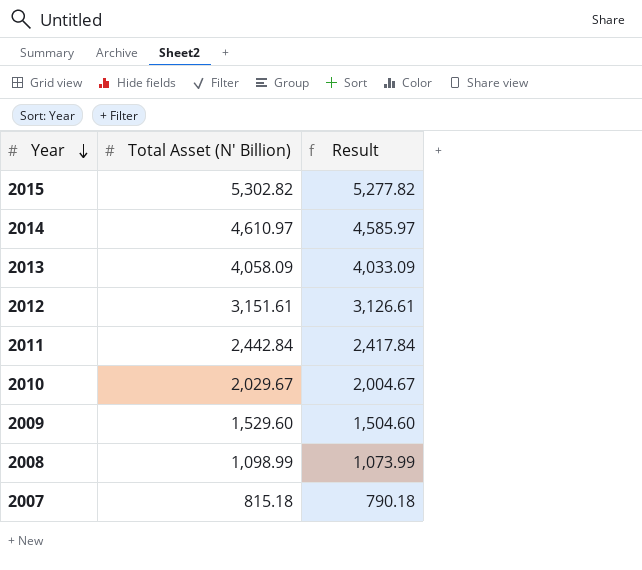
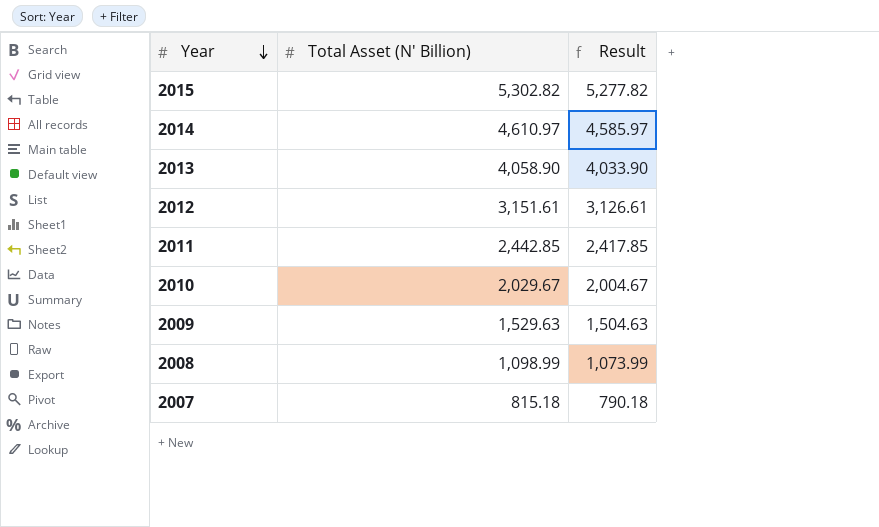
2013 | Total Asset (N' Billion): 4,058.09 -> 4,058.90
2013 | Result: 4,033.09 -> 4,033.90
2011 | Total Asset (N' Billion): 2,442.84 -> 2,442.85
2011 | Result: 2,417.84 -> 2,417.85
2009 | Total Asset (N' Billion): 1,529.60 -> 1,529.63
2009 | Result: 1,504.60 -> 1,504.63

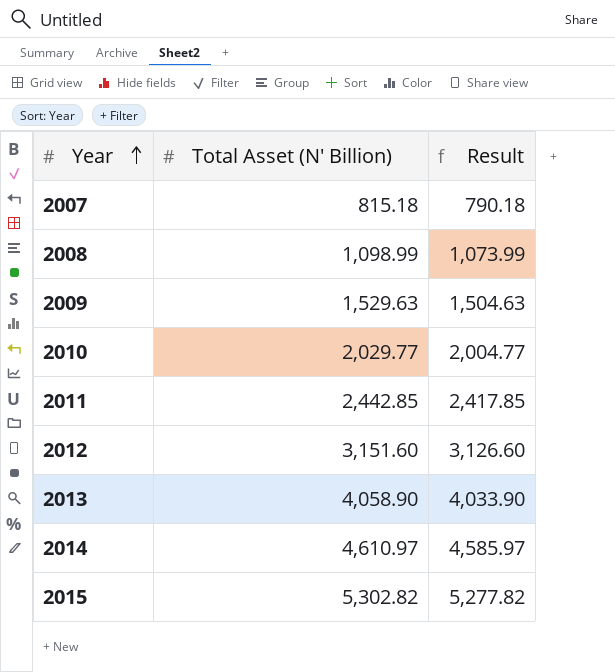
row order: Year descending -> Year ascending
2010 | Total Asset (N' Billion): 2,029.67 -> 2,029.77
2010 | Result: 2,004.67 -> 2,004.77
2012 | Total Asset (N' Billion): 3,151.61 -> 3,151.60
2012 | Result: 3,126.61 -> 3,126.60

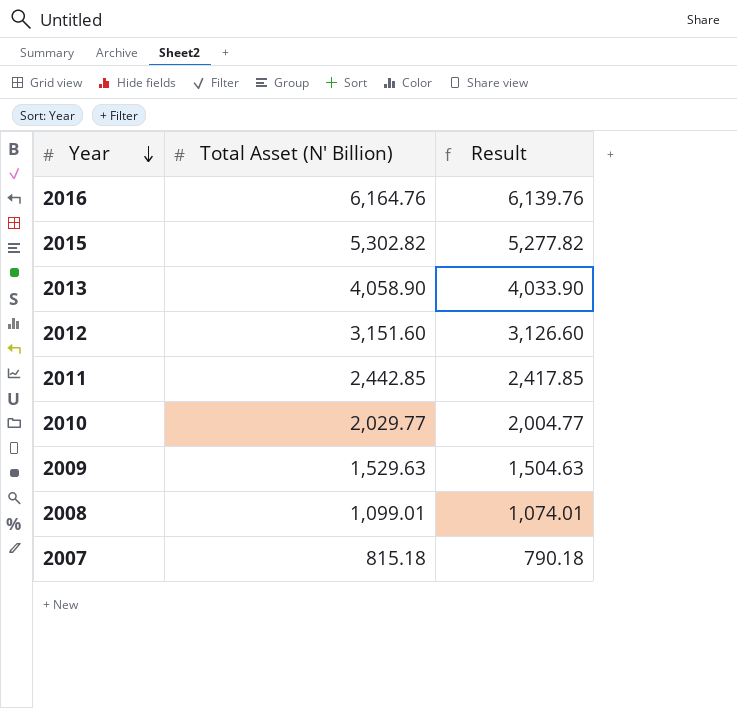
row order: Year ascending -> Year descending
row 2014: 4,610.97 | 4,585.97 -> none
row 2016: none -> 6,164.76 | 6,139.76
2008 | Total Asset (N' Billion): 1,098.99 -> 1,099.01
2008 | Result: 1,073.99 -> 1,074.01

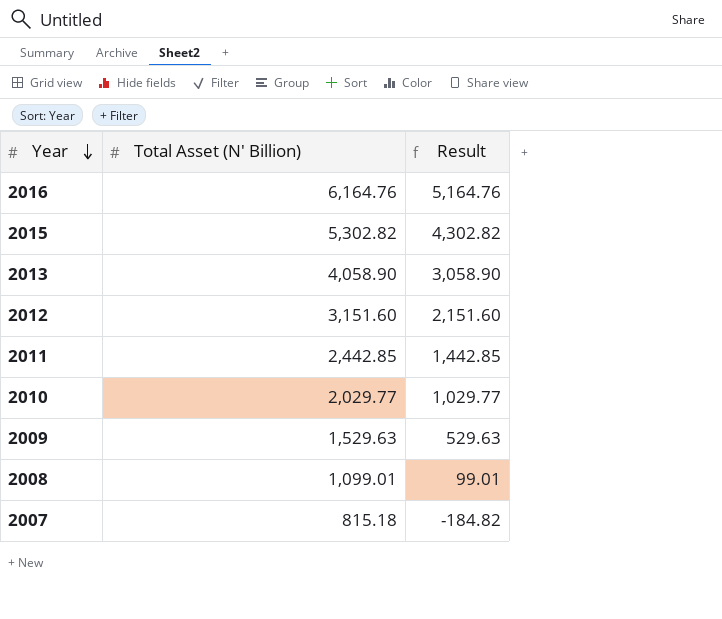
column Result | formula: [Total Asset (N' Billion)] - 25 -> [Total Asset (N' Billion)] - 1000

